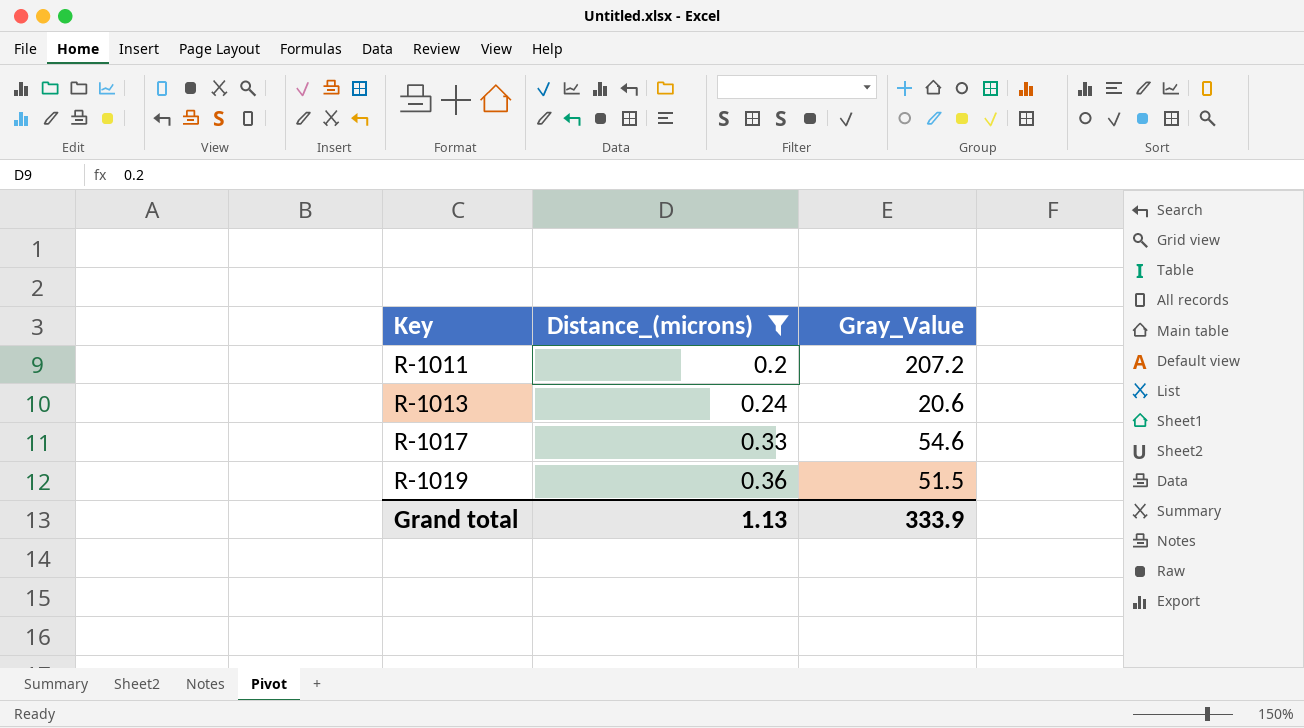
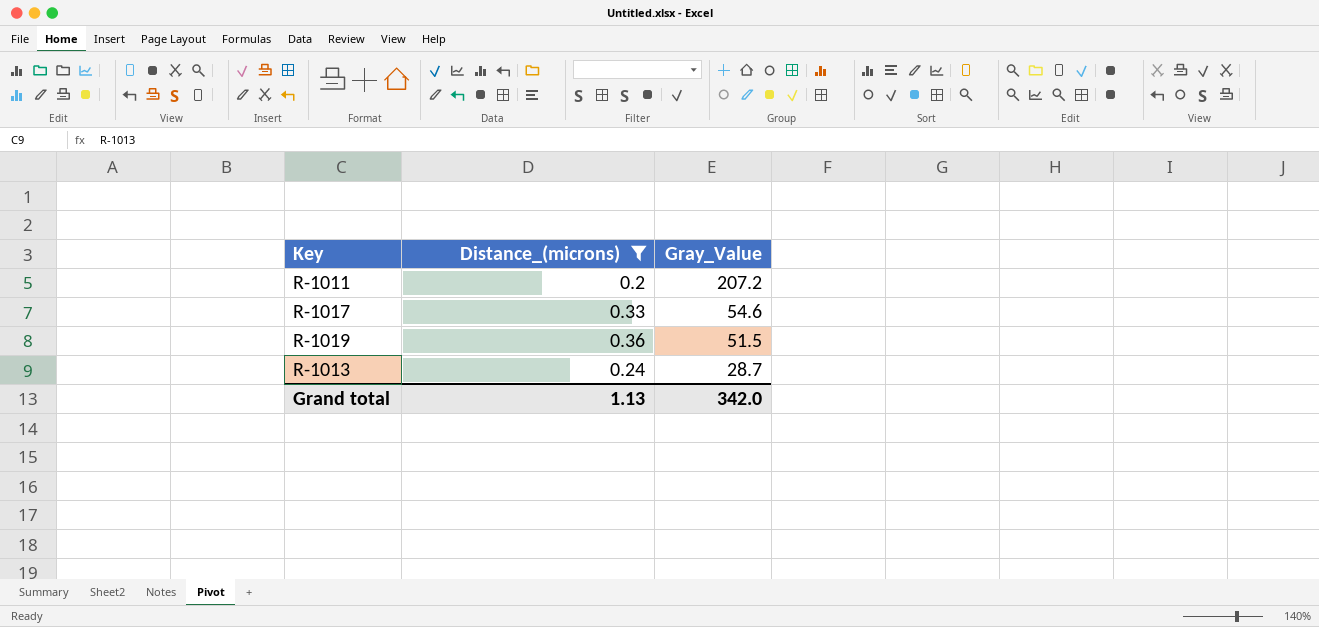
row order: Key ascending -> Gray_Value descending
R-1013 | Gray_Value: 20.6 -> 28.7
Grand total | Gray_Value: 333.9 -> 342.0

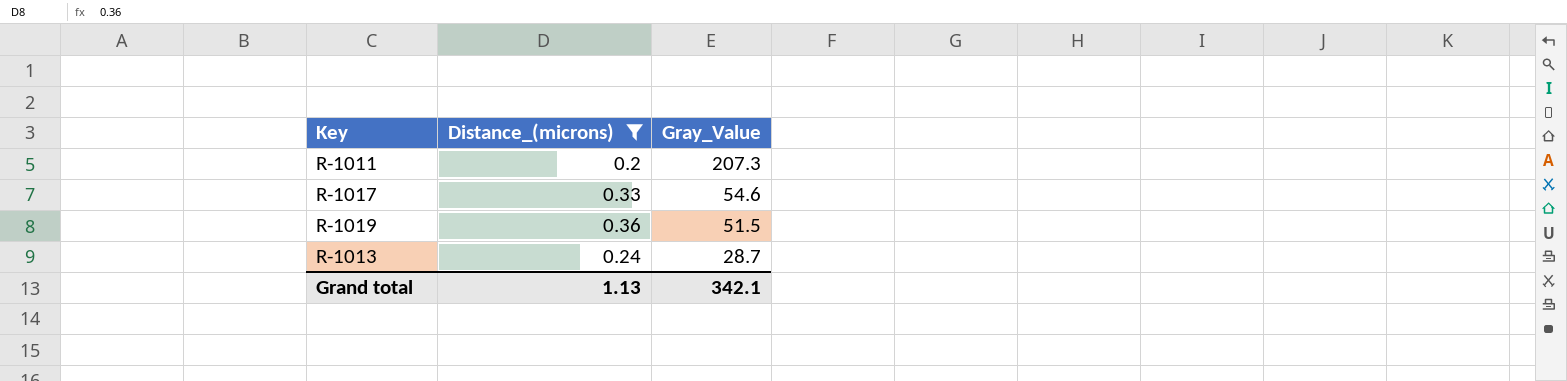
R-1011 | Gray_Value: 207.2 -> 207.3
Grand total | Gray_Value: 342.0 -> 342.1

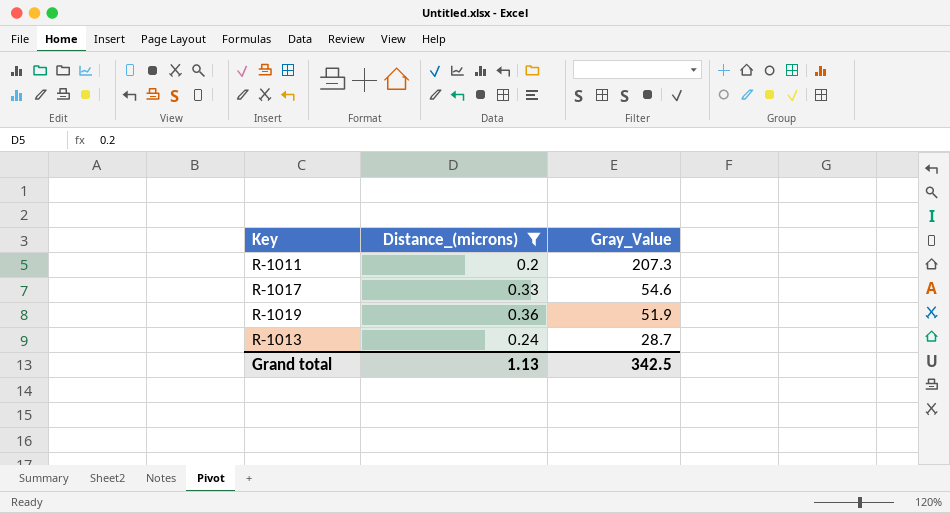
R-1019 | Gray_Value: 51.5 -> 51.9
Grand total | Gray_Value: 342.1 -> 342.5

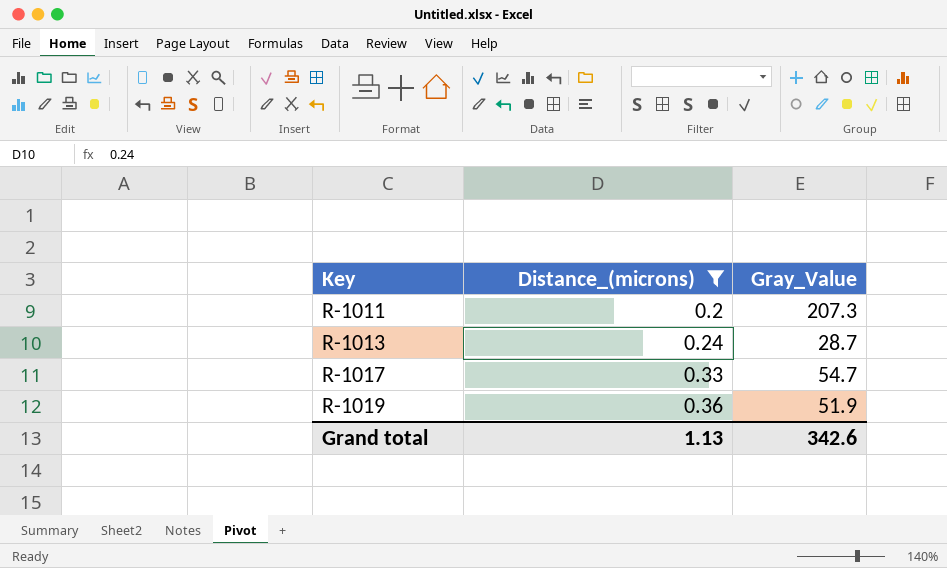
row order: Gray_Value descending -> Key ascending
R-1017 | Gray_Value: 54.6 -> 54.7
Grand total | Gray_Value: 342.5 -> 342.6

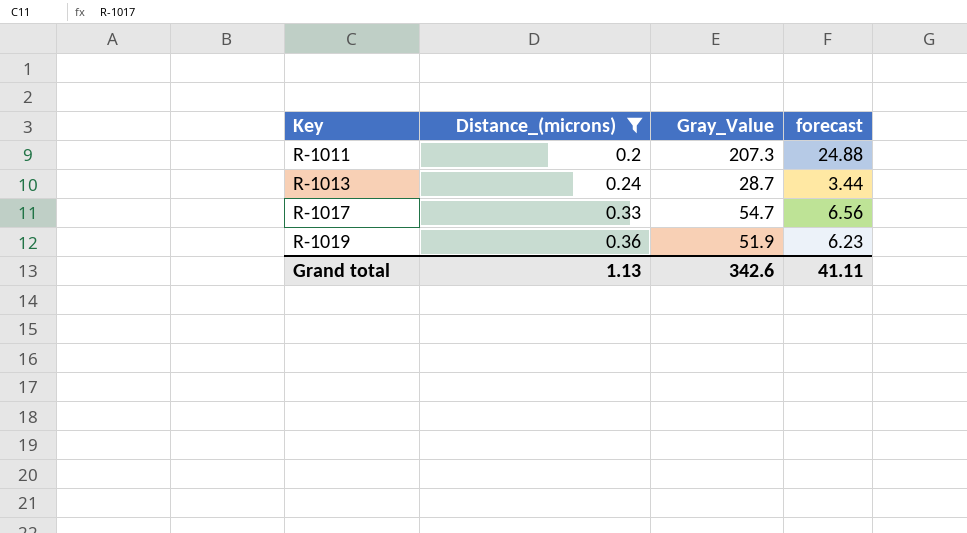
column forecast | formula: none -> [Gray_Value] * 0.12

